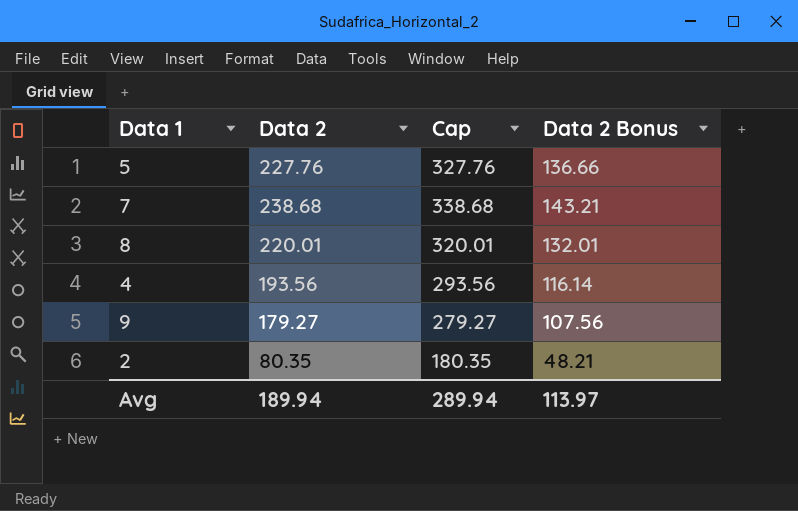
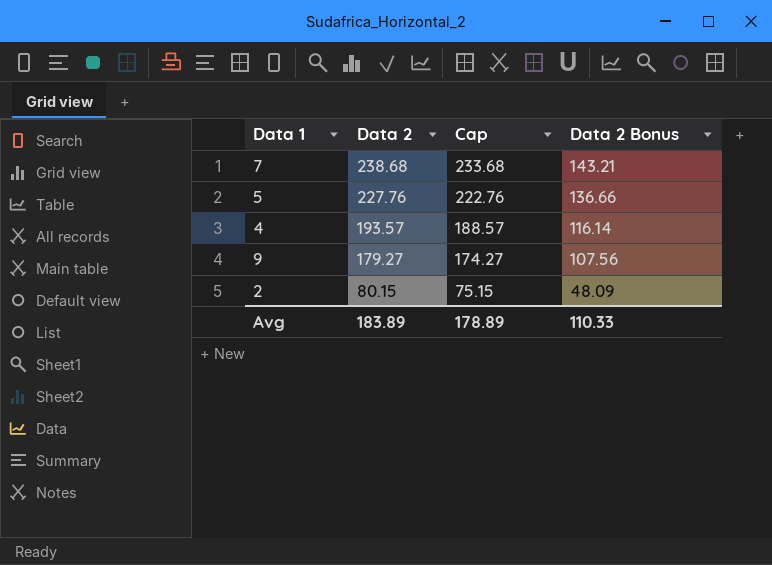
row order: none -> Data 2 descending
column Cap | formula: [Data 2] + 100 -> [Data 2] - 5
row 8: 220.01 | 320.01 | 132.01 -> none
4 | Data 2: 193.56 -> 193.57
2 | Data 2: 80.35 -> 80.15
2 | Data 2 Bonus: 48.21 -> 48.09
Avg | Data 2: 189.94 -> 183.89
Avg | Cap: 289.94 -> 178.89
Avg | Data 2 Bonus: 113.97 -> 110.33

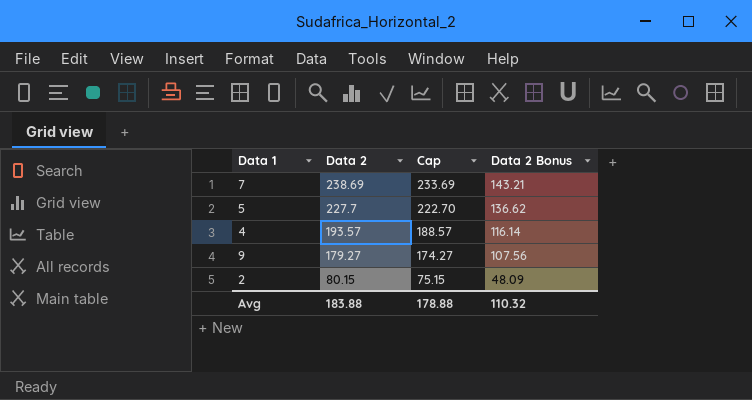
7 | Data 2: 238.68 -> 238.69
7 | Cap: 233.68 -> 233.69
5 | Data 2: 227.76 -> 227.7
5 | Cap: 222.76 -> 222.70
5 | Data 2 Bonus: 136.66 -> 136.62
Avg | Data 2: 183.89 -> 183.88
Avg | Cap: 178.89 -> 178.88
Avg | Data 2 Bonus: 110.33 -> 110.32

